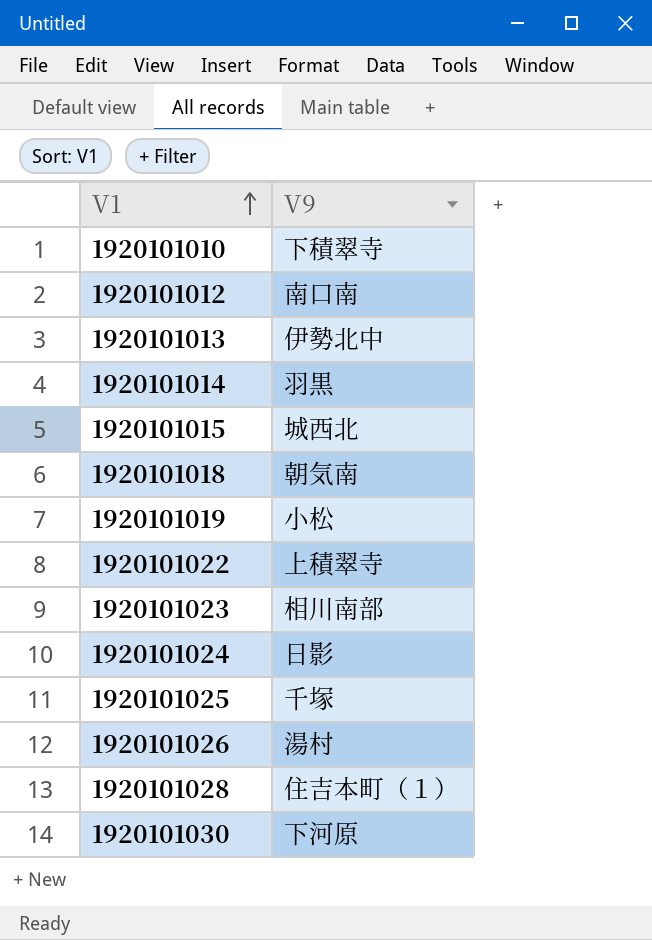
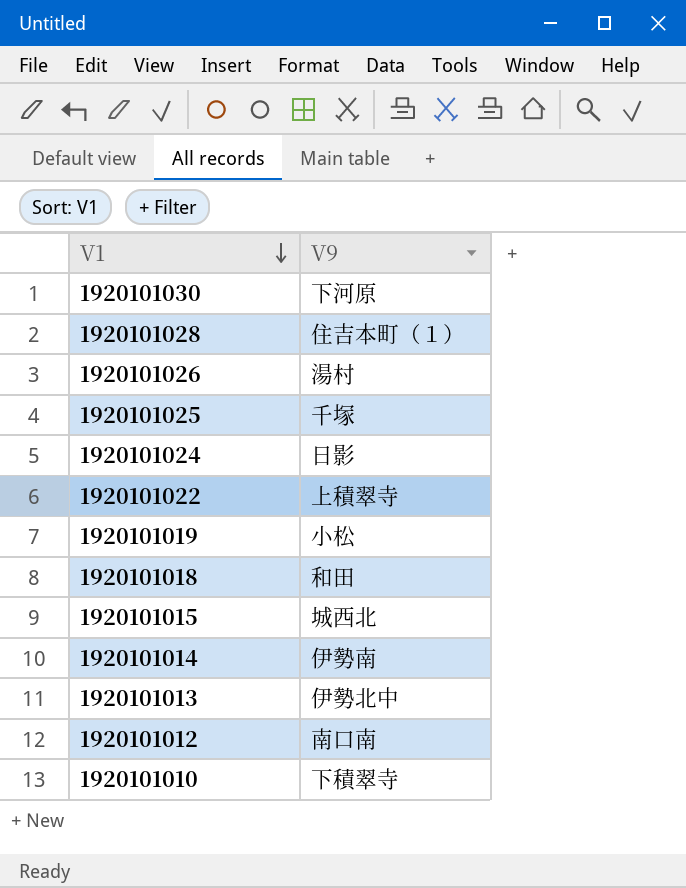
row order: V1 ascending -> V1 descending
row 1920101023: 相川南部 -> none
1920101018 | V9: 朝気南 -> 和田
1920101014 | V9: 羽黒 -> 伊勢南

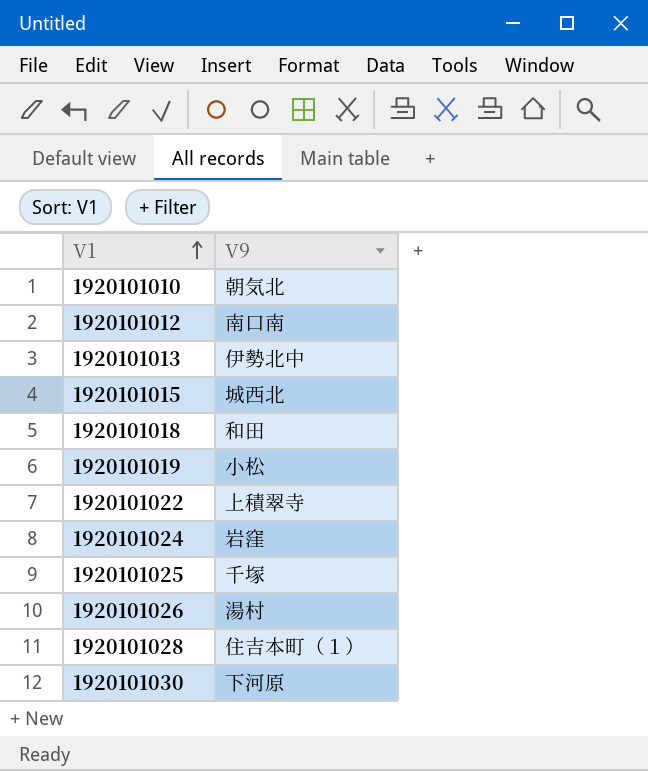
row order: V1 descending -> V1 ascending
row 1920101014: 伊勢南 -> none
1920101010 | V9: 下積翠寺 -> 朝気北
1920101024 | V9: 日影 -> 岩窪

